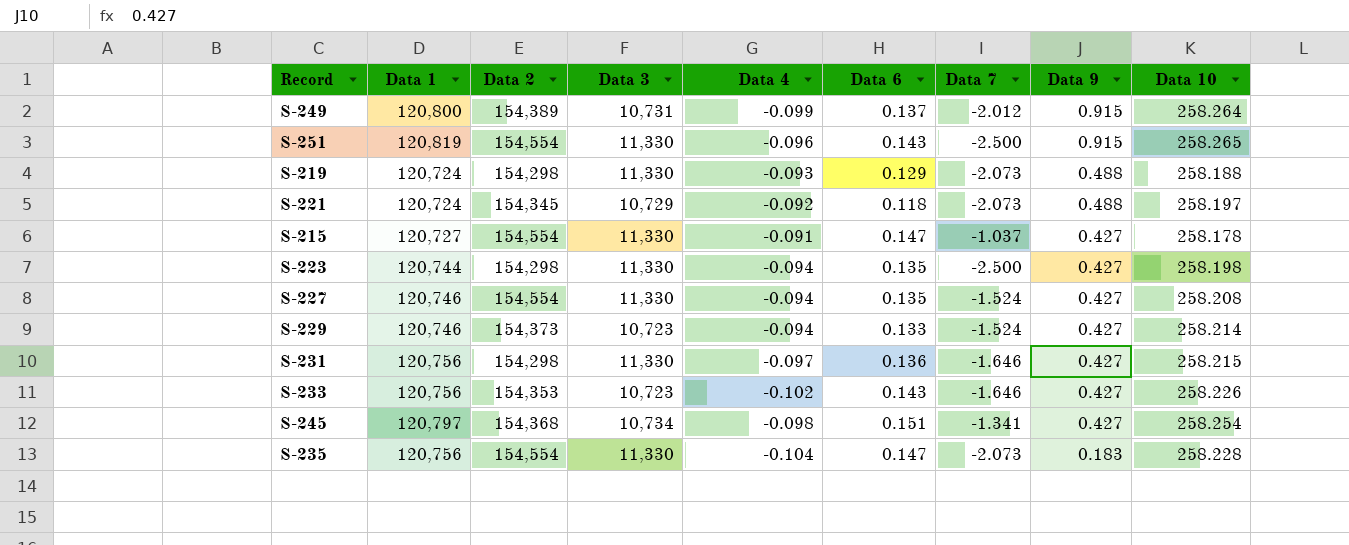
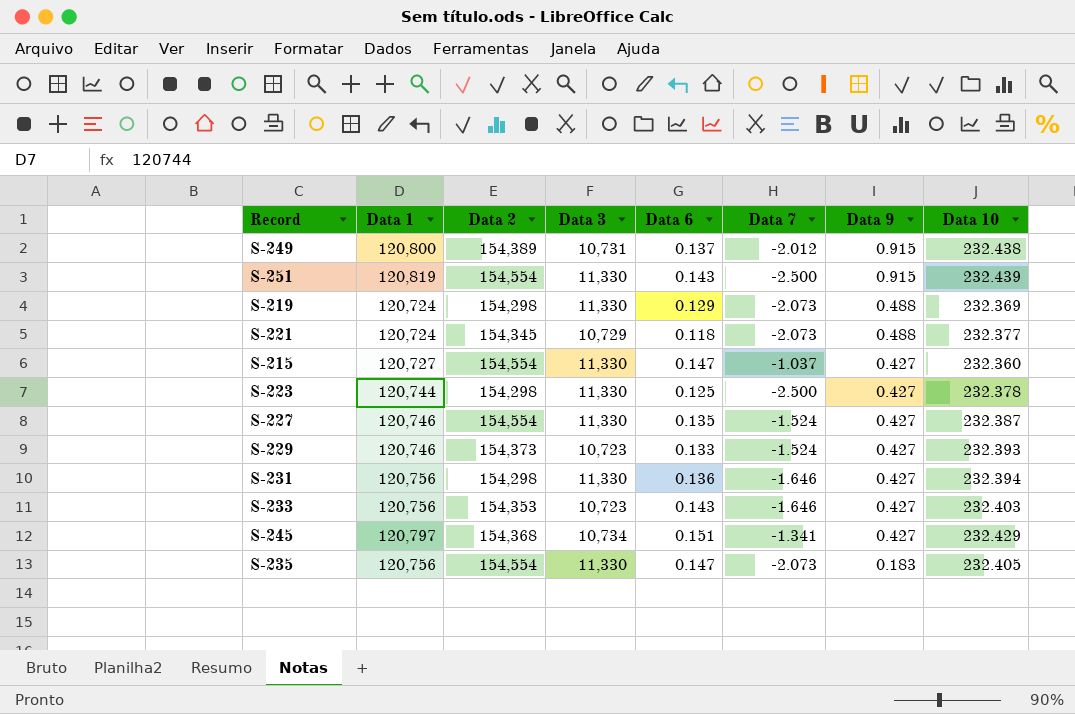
column Data 4 | position: 5 -> none
S-249 | Data 10: 258.264 -> 232.438
S-251 | Data 10: 258.265 -> 232.439
S-219 | Data 10: 258.188 -> 232.369
S-221 | Data 10: 258.197 -> 232.377
S-215 | Data 10: 258.178 -> 232.360
S-223 | Data 6: 0.135 -> 0.125
S-223 | Data 10: 258.198 -> 232.378
S-227 | Data 10: 258.208 -> 232.387
S-229 | Data 10: 258.214 -> 232.393
S-231 | Data 10: 258.215 -> 232.394
S-233 | Data 10: 258.226 -> 232.403
S-245 | Data 10: 258.254 -> 232.429
S-235 | Data 10: 258.228 -> 232.405

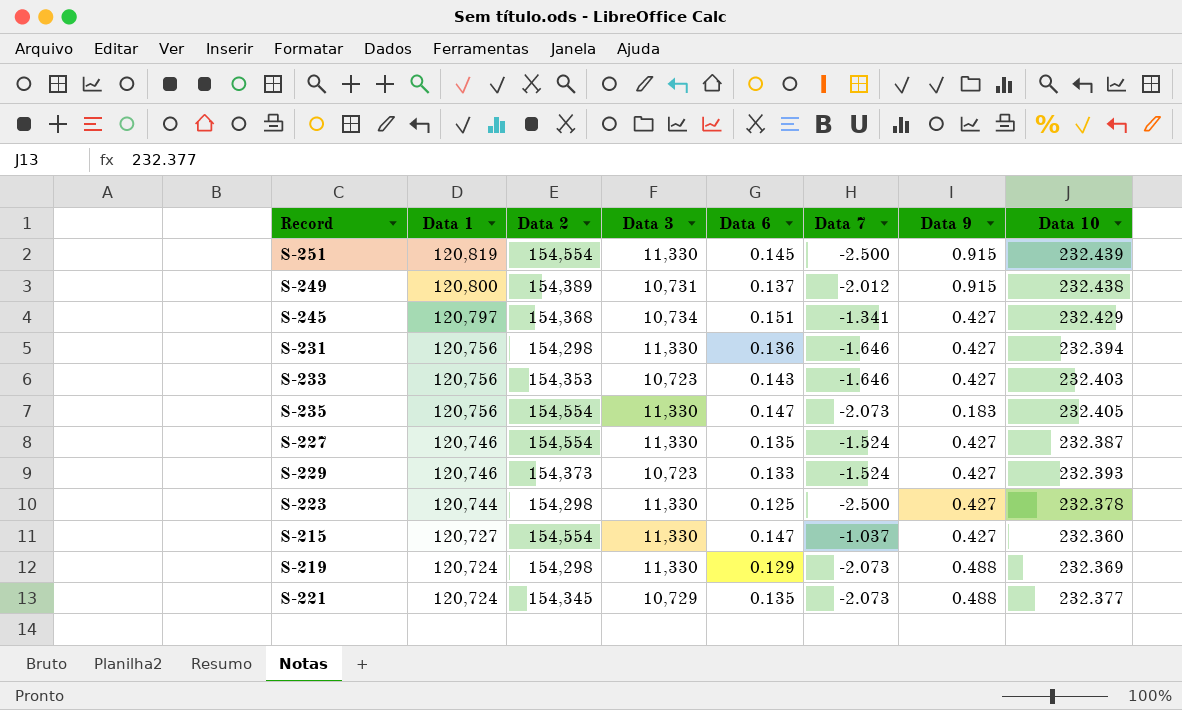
row order: Data 9 descending -> Data 1 descending
S-251 | Data 6: 0.143 -> 0.145
S-221 | Data 6: 0.118 -> 0.135

